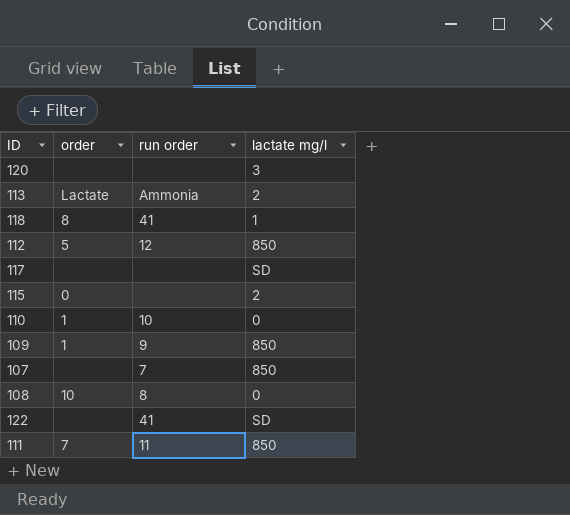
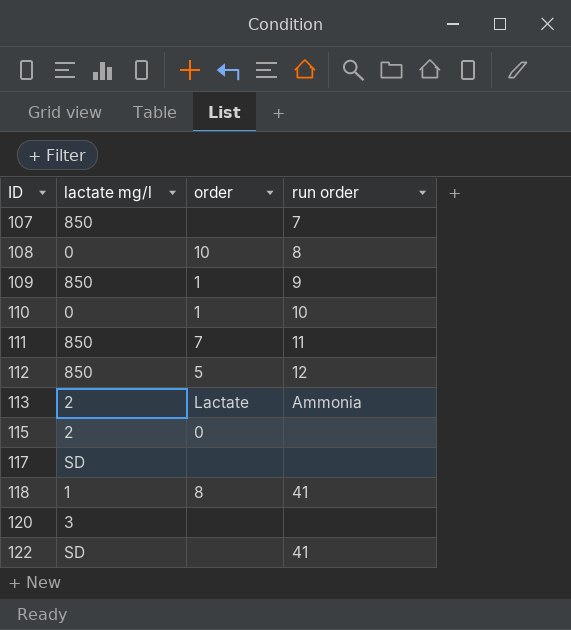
row order: none -> ID ascending
column lactate mg/l | position: 4 -> 2

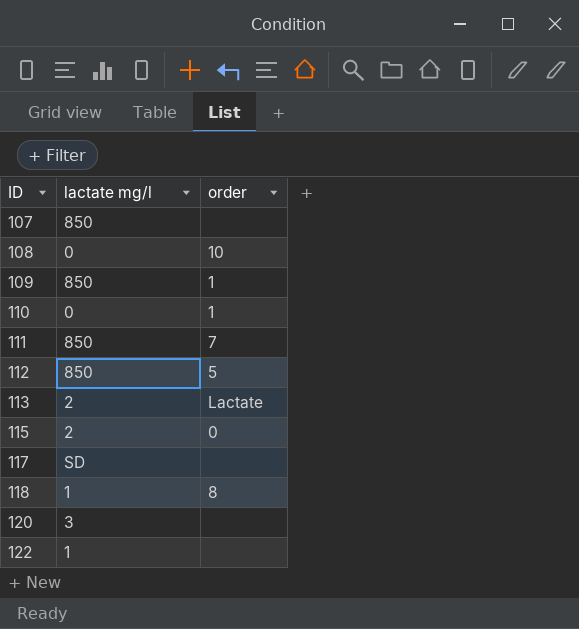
column run order | position: 4 -> none
122 | lactate mg/l: SD -> 1

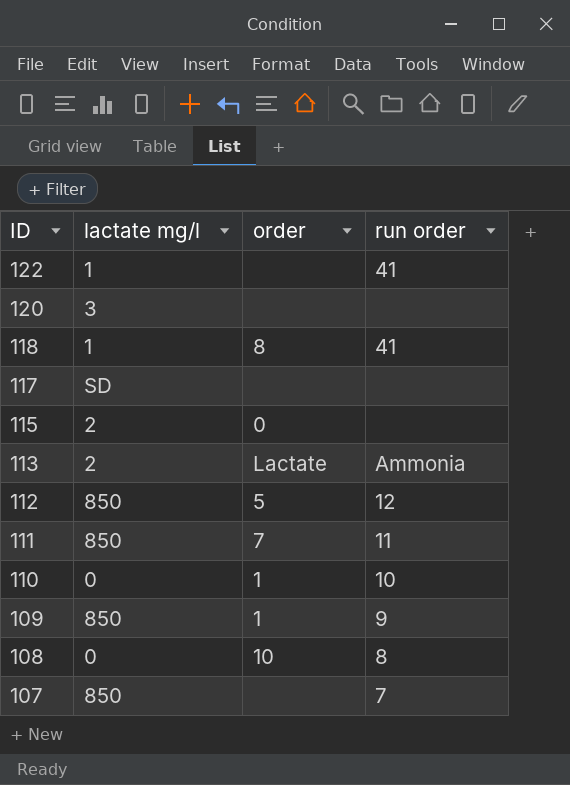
row order: ID ascending -> ID descending
column run order | position: none -> 4

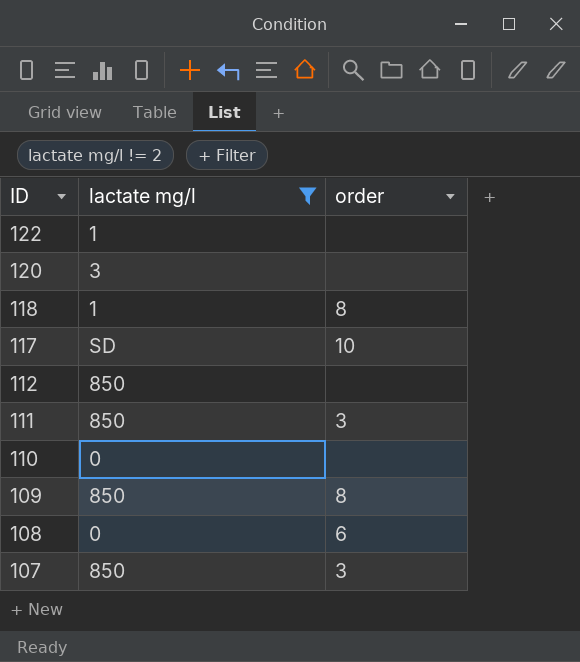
filter: none -> lactate mg/l != 2
column run order | position: 4 -> none
117 | order: none -> 10
112 | order: 5 -> none
111 | order: 7 -> 3
110 | order: 1 -> none
109 | order: 1 -> 8
108 | order: 10 -> 6
107 | order: none -> 3

